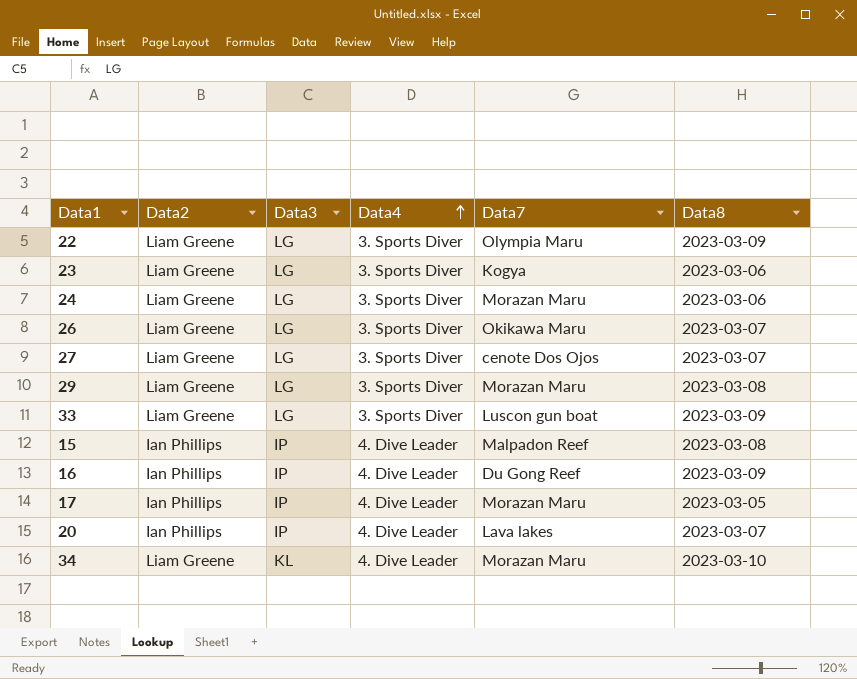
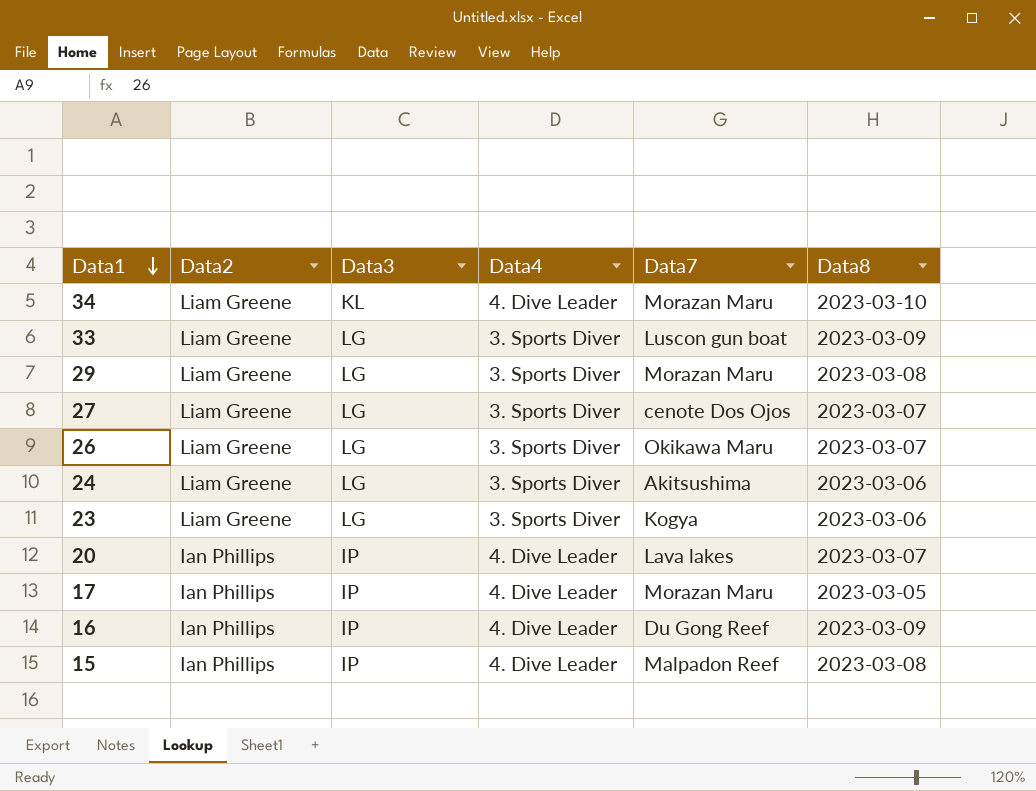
row order: Data4 ascending -> Data1 descending
row 22: Liam Greene | LG | 3. Sports Diver | Olympia Maru | 2023-03-09 -> none
24 | Data7: Morazan Maru -> Akitsushima

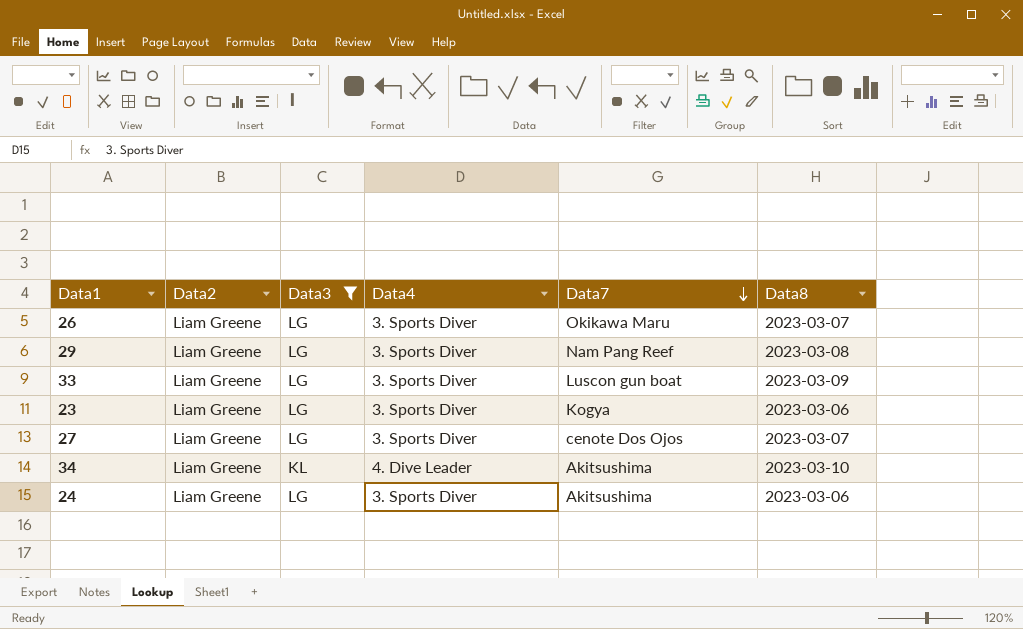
filter: none -> Data3 != IP
row order: Data1 descending -> Data7 descending
29 | Data7: Morazan Maru -> Nam Pang Reef
34 | Data7: Morazan Maru -> Akitsushima

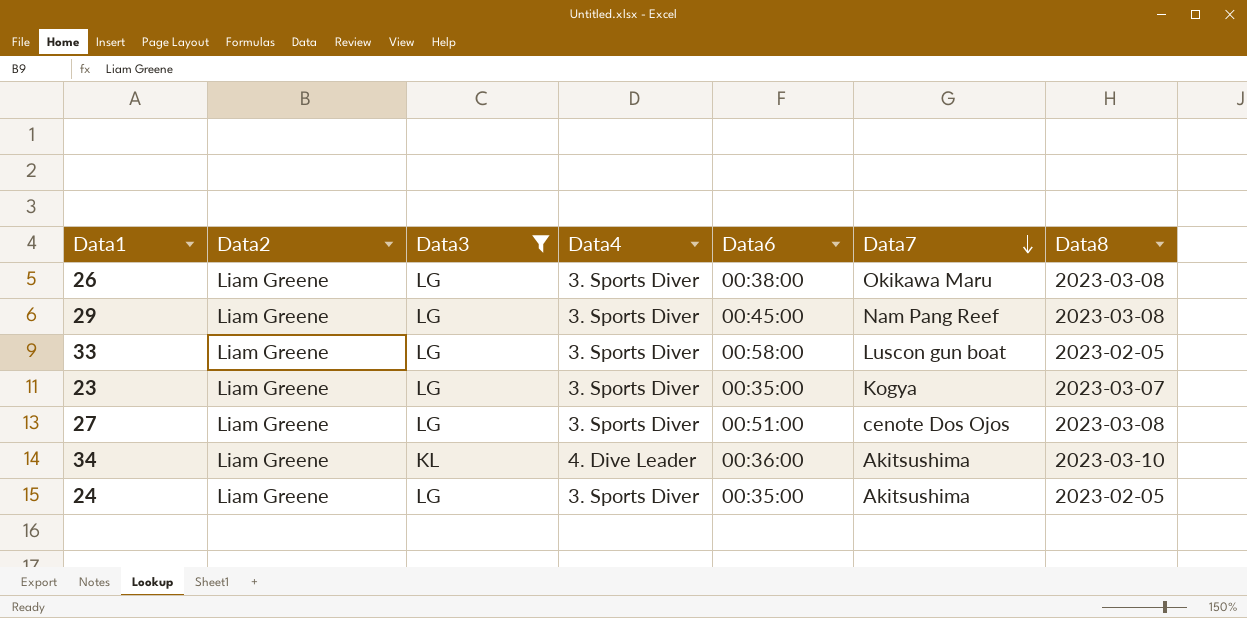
column Data6 | position: none -> 5
26 | Data8: 2023-03-07 -> 2023-03-08
33 | Data8: 2023-03-09 -> 2023-02-05
23 | Data8: 2023-03-06 -> 2023-03-07
27 | Data8: 2023-03-07 -> 2023-03-08
24 | Data8: 2023-03-06 -> 2023-02-05

